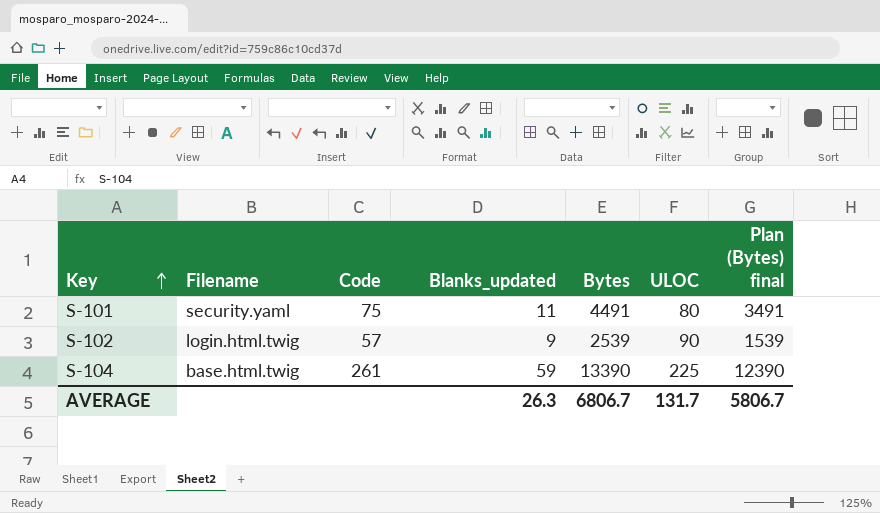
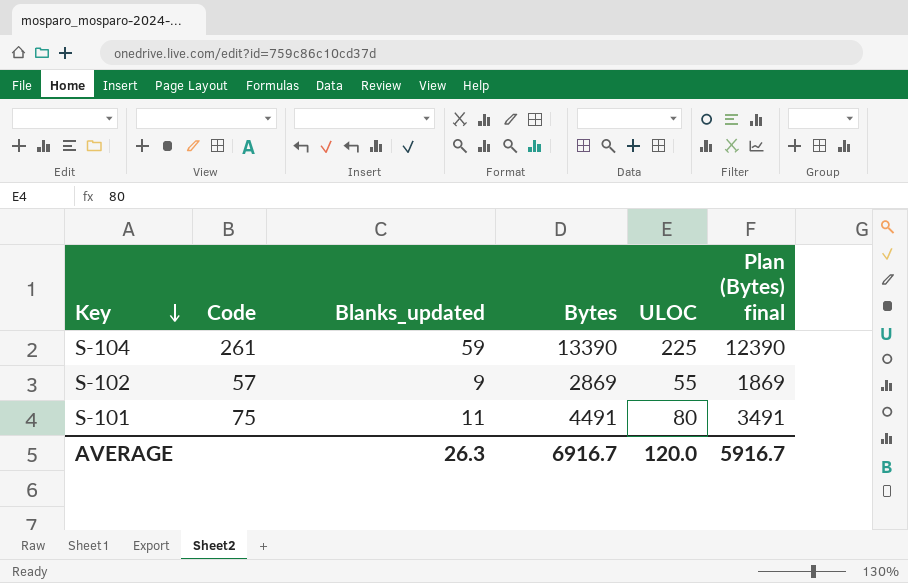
row order: Key ascending -> Key descending
column Filename | position: 2 -> none
S-102 | Bytes: 2539 -> 2869
S-102 | ULOC: 90 -> 55
S-102 | Plan (Bytes) final: 1539 -> 1869
AVERAGE | Bytes: 6806.7 -> 6916.7
AVERAGE | ULOC: 131.7 -> 120.0
AVERAGE | Plan (Bytes) final: 5806.7 -> 5916.7

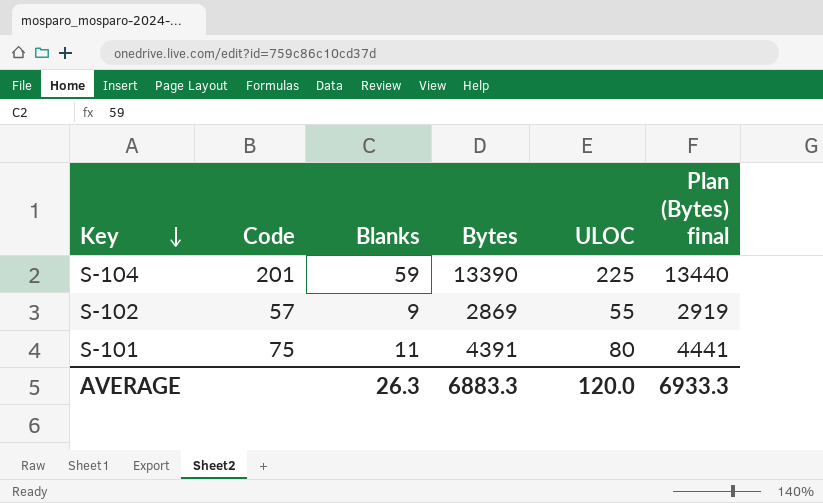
column name: Blanks_updated -> Blanks
column Plan (Bytes) final | formula: [Bytes] - 1000 -> [Bytes] + 50
S-104 | Code: 261 -> 201
S-101 | Bytes: 4491 -> 4391
AVERAGE | Bytes: 6916.7 -> 6883.3
AVERAGE | Plan (Bytes) final: 5916.7 -> 6933.3

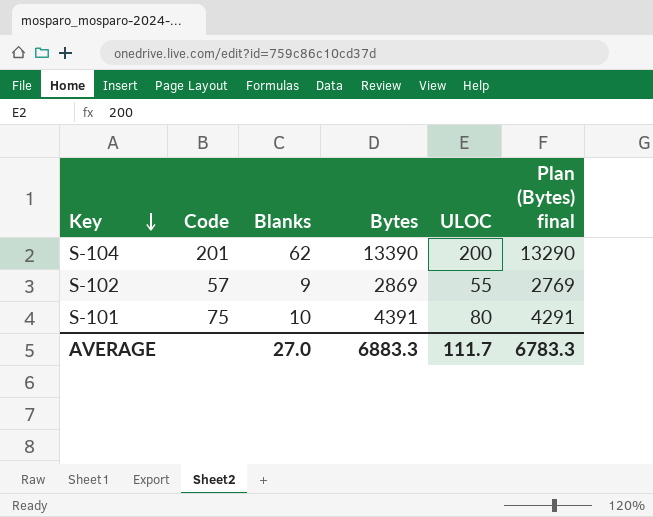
column Plan (Bytes) final | formula: [Bytes] + 50 -> [Bytes] - 100
S-104 | Blanks: 59 -> 62
S-104 | ULOC: 225 -> 200
S-101 | Blanks: 11 -> 10
AVERAGE | Blanks: 26.3 -> 27.0
AVERAGE | ULOC: 120.0 -> 111.7
AVERAGE | Plan (Bytes) final: 6933.3 -> 6783.3

